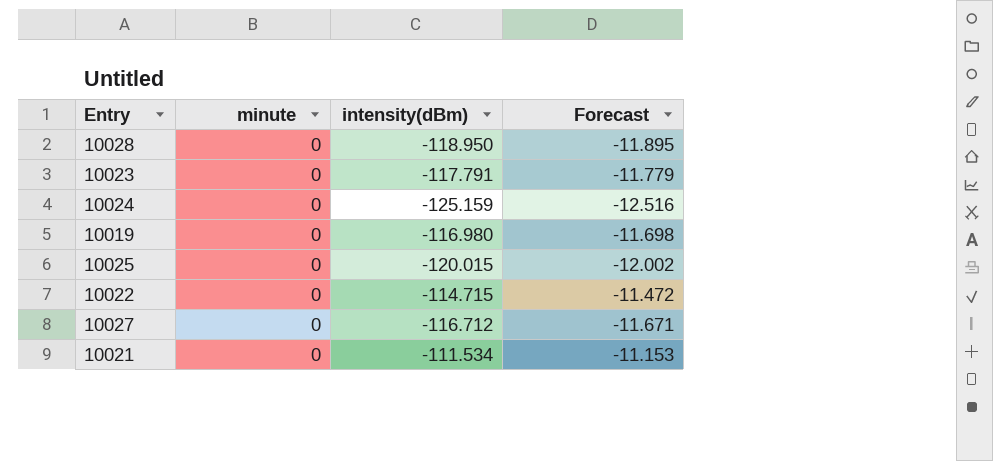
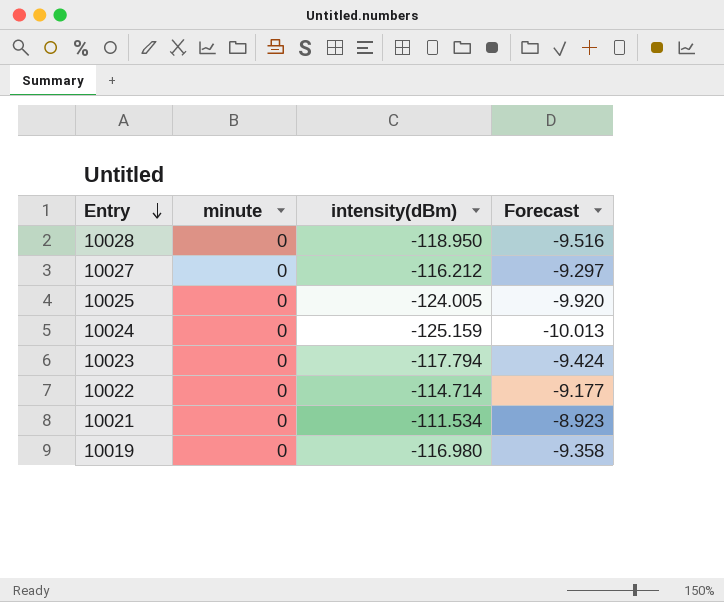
row order: none -> Entry descending
column Forecast | formula: [intensity(dBm)] * 0.1 -> [intensity(dBm)] * 0.08
10027 | intensity(dBm): -116.712 -> -116.212
10025 | intensity(dBm): -120.015 -> -124.005
10023 | intensity(dBm): -117.791 -> -117.794
10022 | intensity(dBm): -114.715 -> -114.714

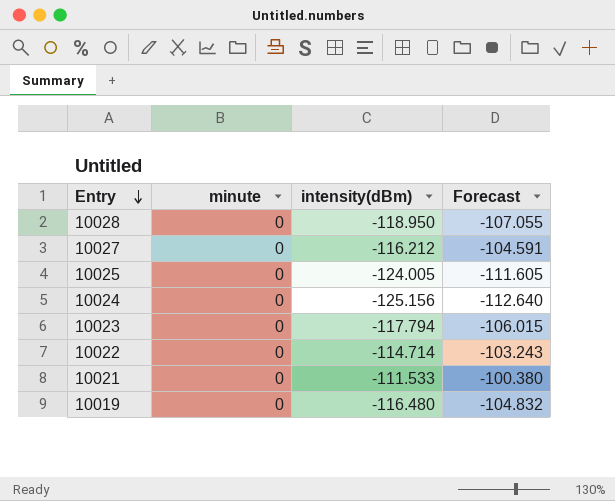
column Forecast | formula: [intensity(dBm)] * 0.08 -> [intensity(dBm)] * 0.9
10024 | intensity(dBm): -125.159 -> -125.156
10021 | intensity(dBm): -111.534 -> -111.533
10019 | intensity(dBm): -116.980 -> -116.480

